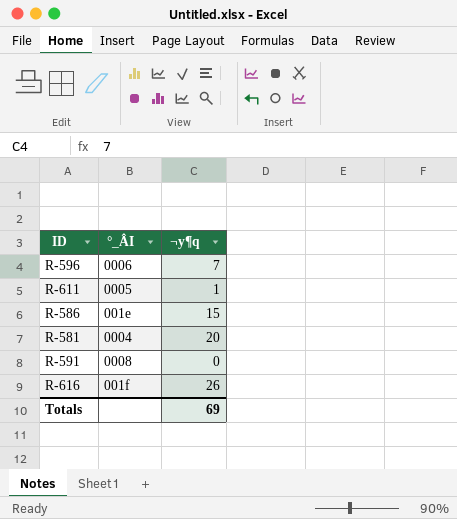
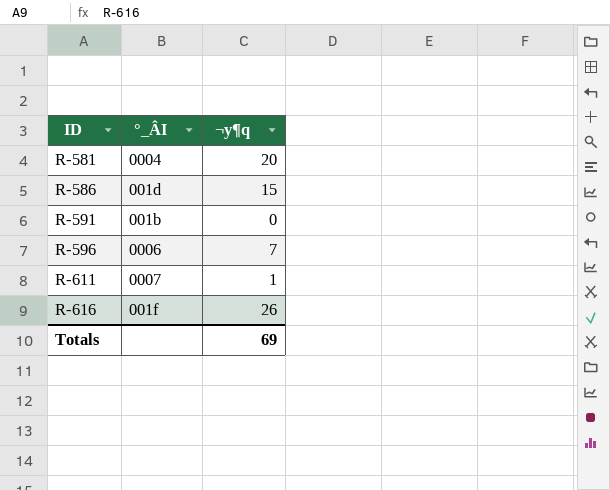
row order: none -> ID ascending
R-586 | °_ÂI: 001e -> 001d
R-591 | °_ÂI: 0008 -> 001b
R-611 | °_ÂI: 0005 -> 0007

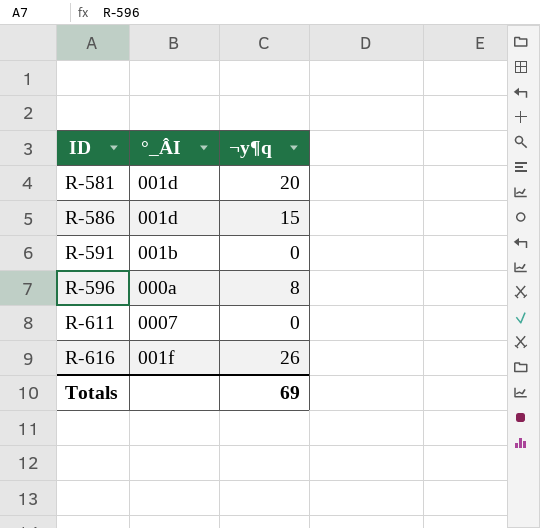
R-581 | °_ÂI: 0004 -> 001d
R-596 | °_ÂI: 0006 -> 000a
R-596 | ¬y¶q: 7 -> 8
R-611 | ¬y¶q: 1 -> 0

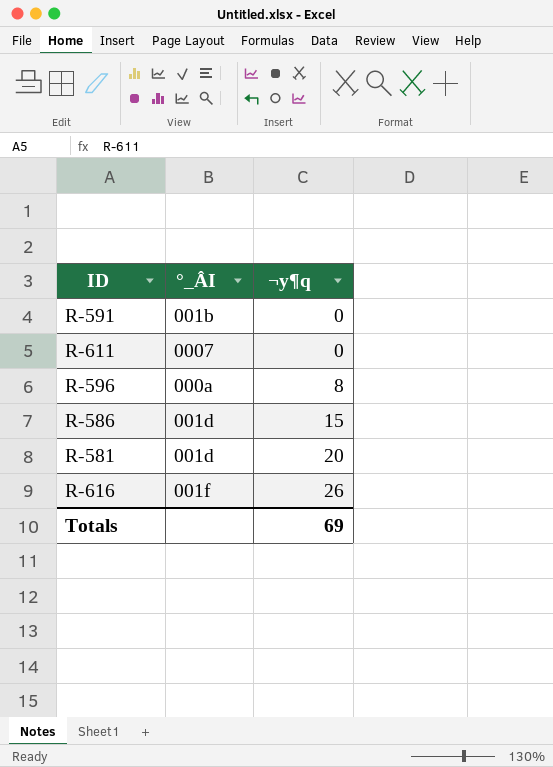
row order: ID ascending -> ¬y¶q ascending

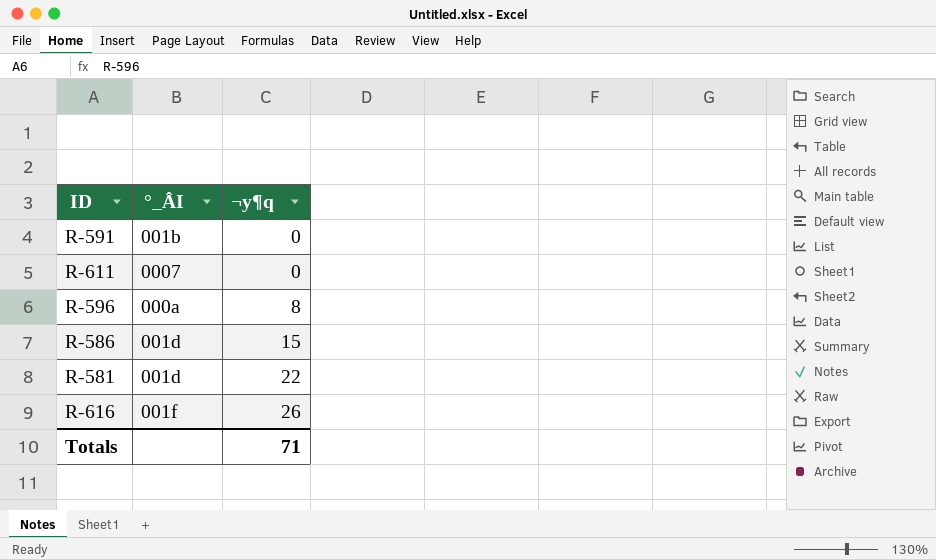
R-581 | ¬y¶q: 20 -> 22
Totals | ¬y¶q: 69 -> 71

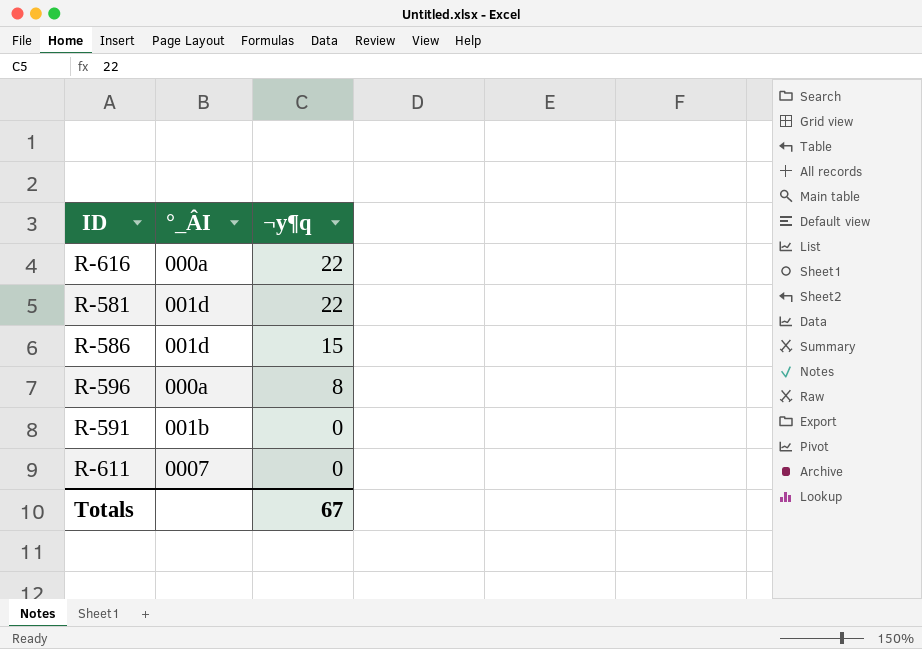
row order: ¬y¶q ascending -> ¬y¶q descending
R-616 | °_ÂI: 001f -> 000a
R-616 | ¬y¶q: 26 -> 22
Totals | ¬y¶q: 71 -> 67

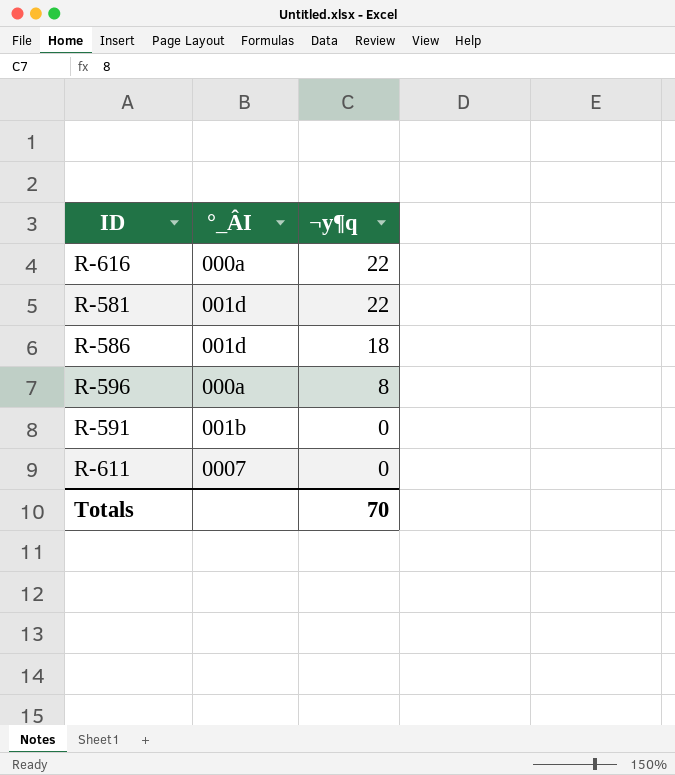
R-586 | ¬y¶q: 15 -> 18
Totals | ¬y¶q: 67 -> 70

